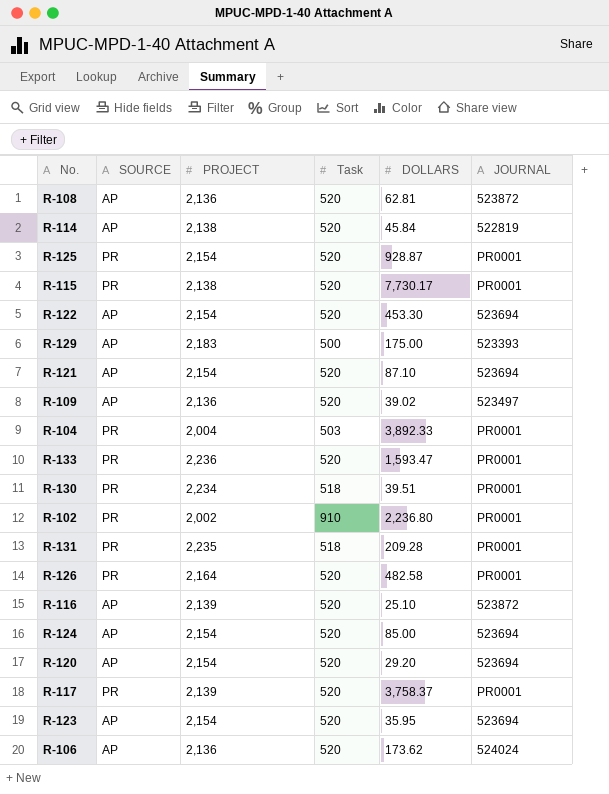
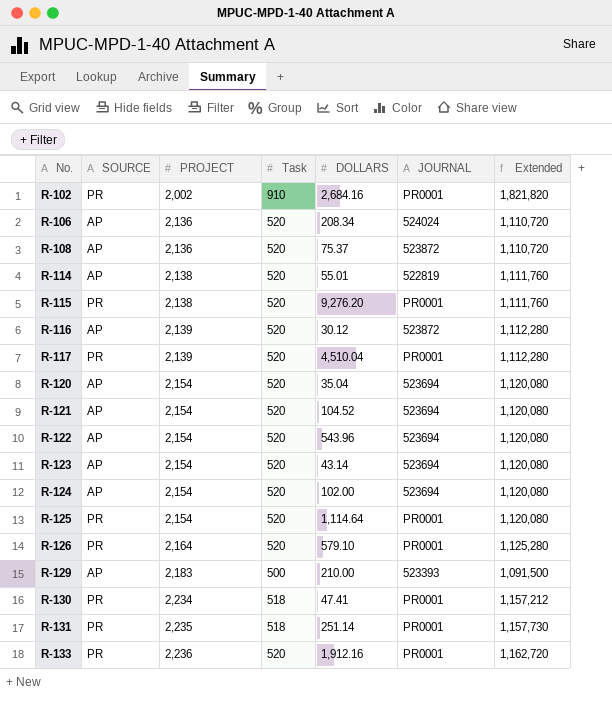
row order: none -> No. ascending
column Extended | formula: none -> [PROJECT] * [Task]
row R-109: AP | 2,136 | 520 | 39.02 | 523497 -> none
row R-104: PR | 2,004 | 503 | 3,892.33 | PR0001 -> none
R-102 | DOLLARS: 2,236.80 -> 2,684.16
R-106 | DOLLARS: 173.62 -> 208.34
R-108 | DOLLARS: 62.81 -> 75.37
R-114 | DOLLARS: 45.84 -> 55.01
R-115 | DOLLARS: 7,730.17 -> 9,276.20
R-116 | DOLLARS: 25.10 -> 30.12
R-117 | DOLLARS: 3,758.37 -> 4,510.04
R-120 | DOLLARS: 29.20 -> 35.04
R-121 | DOLLARS: 87.10 -> 104.52
R-122 | DOLLARS: 453.30 -> 543.96
R-123 | DOLLARS: 35.95 -> 43.14
R-124 | DOLLARS: 85.00 -> 102.00
R-125 | DOLLARS: 928.87 -> 1,114.64
R-126 | DOLLARS: 482.58 -> 579.10
R-129 | DOLLARS: 175.00 -> 210.00
R-130 | DOLLARS: 39.51 -> 47.41
R-131 | DOLLARS: 209.28 -> 251.14
R-133 | DOLLARS: 1,593.47 -> 1,912.16

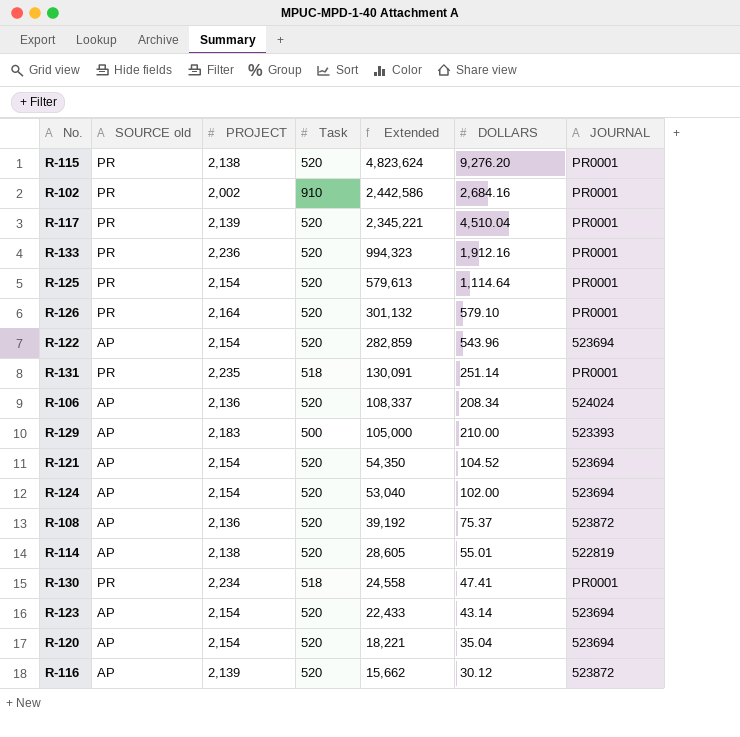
row order: No. ascending -> Extended descending
column name: SOURCE -> SOURCE old
column Extended | formula: [PROJECT] * [Task] -> [Task] * [DOLLARS]
column Extended | position: 7 -> 5

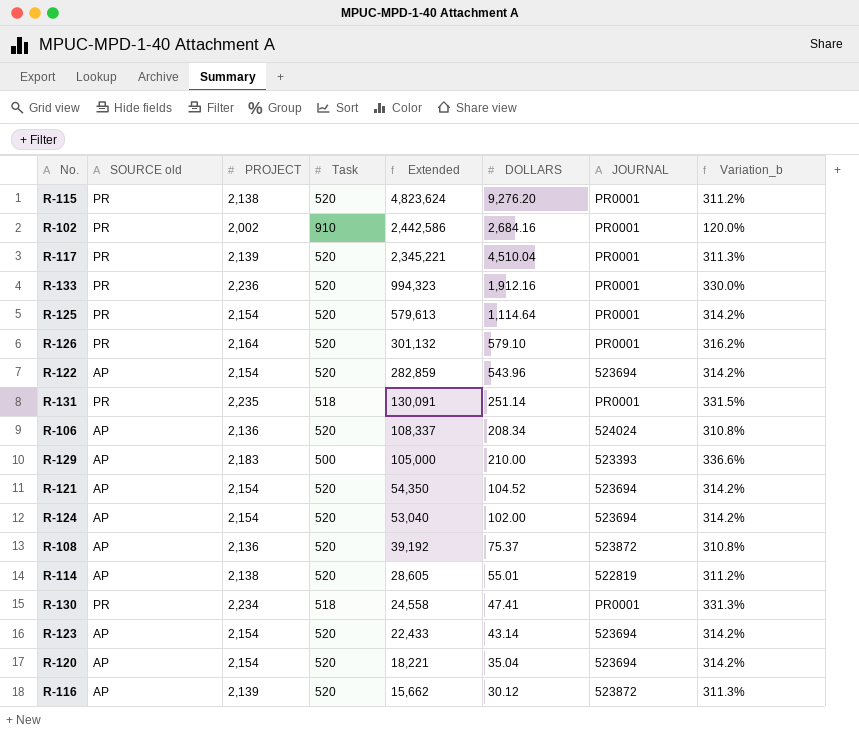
column Variation_b | formula: none -> ([PROJECT] - [Task]) / [Task]

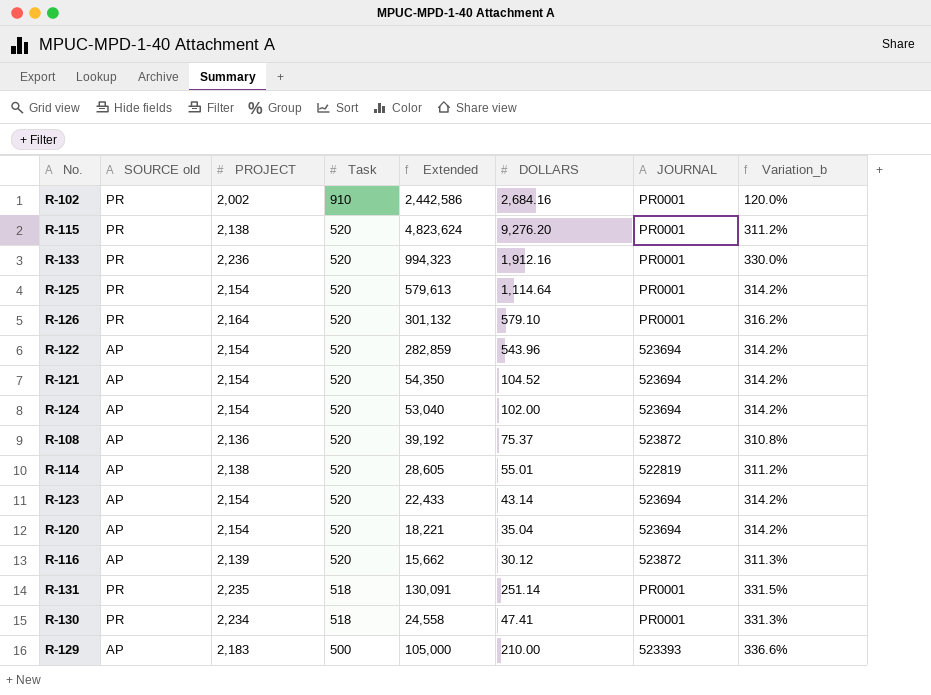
row order: Extended descending -> Task descending
row R-117: PR | 2,139 | 520 | 2,345,221 | 4,510.04 | PR0001 | 311.3% -> none
row R-106: AP | 2,136 | 520 | 108,337 | 208.34 | 524024 | 310.8% -> none

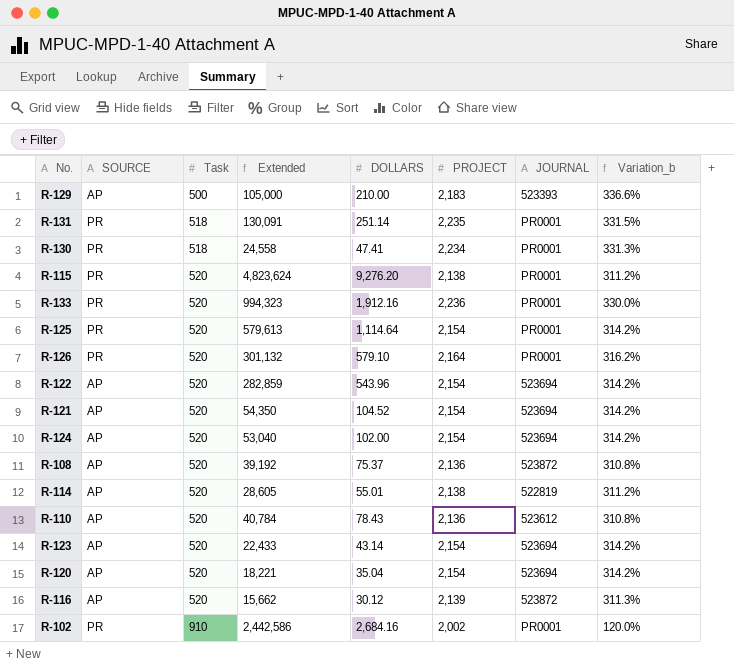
row order: Task descending -> Task ascending
column name: SOURCE old -> SOURCE
column PROJECT | position: 3 -> 6
row R-110: none -> AP | 520 | 40,784 | 78.43 | 2,136 | 523612 | 310.8%

